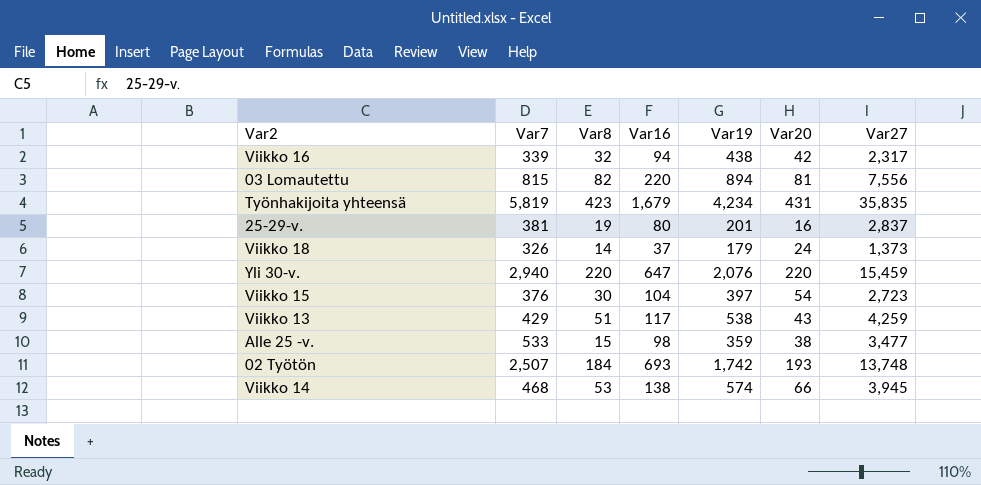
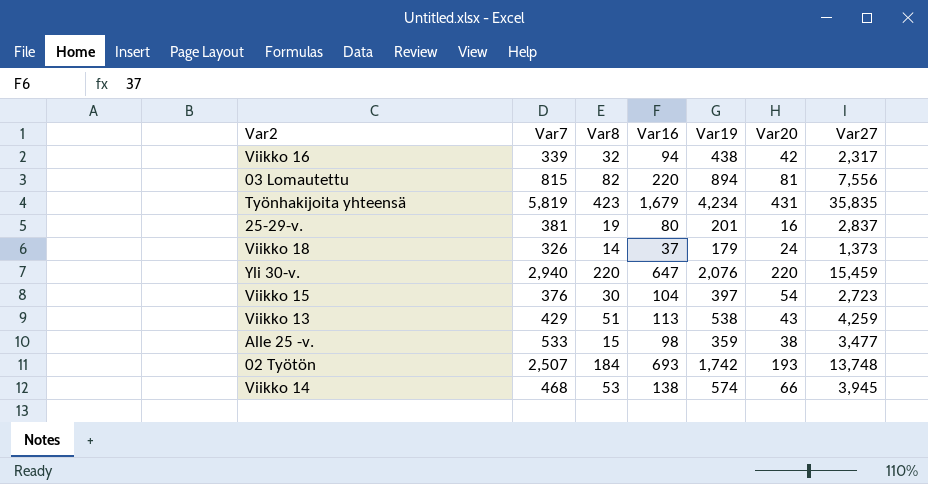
Viikko 13 | Var16: 117 -> 113

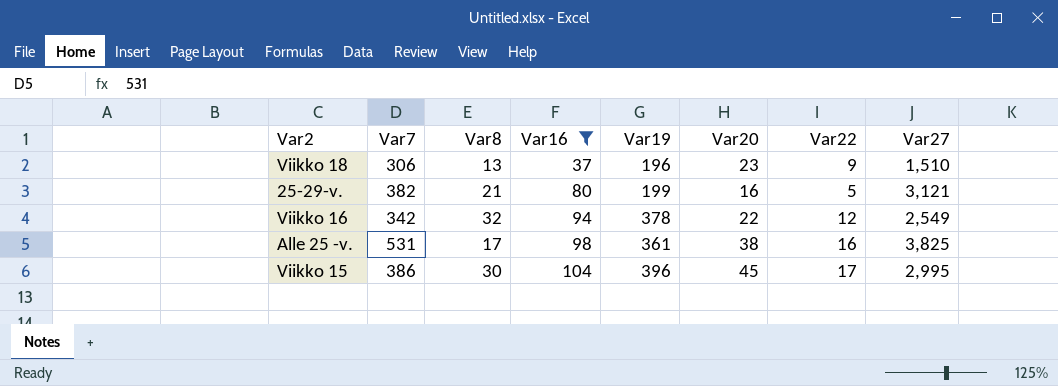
filter: none -> Var16 <= 104
row order: none -> Var16 ascending
column Var22 | position: none -> 7
Viikko 18 | Var7: 326 -> 306
Viikko 18 | Var8: 14 -> 13
Viikko 18 | Var19: 179 -> 196
Viikko 18 | Var20: 24 -> 23
Viikko 18 | Var27: 1,373 -> 1,510
25-29-v. | Var7: 381 -> 382
25-29-v. | Var8: 19 -> 21
25-29-v. | Var19: 201 -> 199
25-29-v. | Var27: 2,837 -> 3,121
Viikko 16 | Var7: 339 -> 342
Viikko 16 | Var19: 438 -> 378
Viikko 16 | Var20: 42 -> 22
Viikko 16 | Var27: 2,317 -> 2,549
Alle 25 -v. | Var7: 533 -> 531
Alle 25 -v. | Var8: 15 -> 17
Alle 25 -v. | Var19: 359 -> 361
Alle 25 -v. | Var27: 3,477 -> 3,825
Viikko 15 | Var7: 376 -> 386
Viikko 15 | Var19: 397 -> 396
Viikko 15 | Var20: 54 -> 45
Viikko 15 | Var27: 2,723 -> 2,995

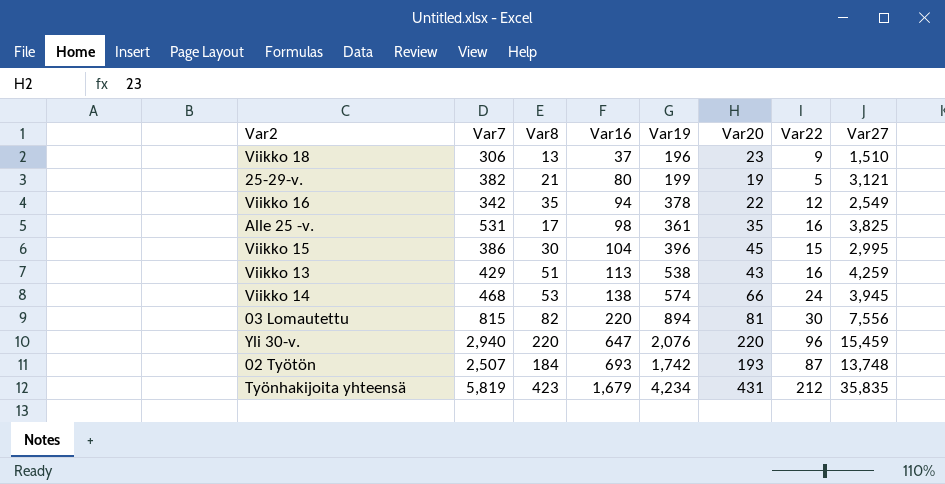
filter: Var16 <= 104 -> none
25-29-v. | Var20: 16 -> 19
Viikko 16 | Var8: 32 -> 35
Alle 25 -v. | Var20: 38 -> 35
Viikko 15 | Var22: 17 -> 15

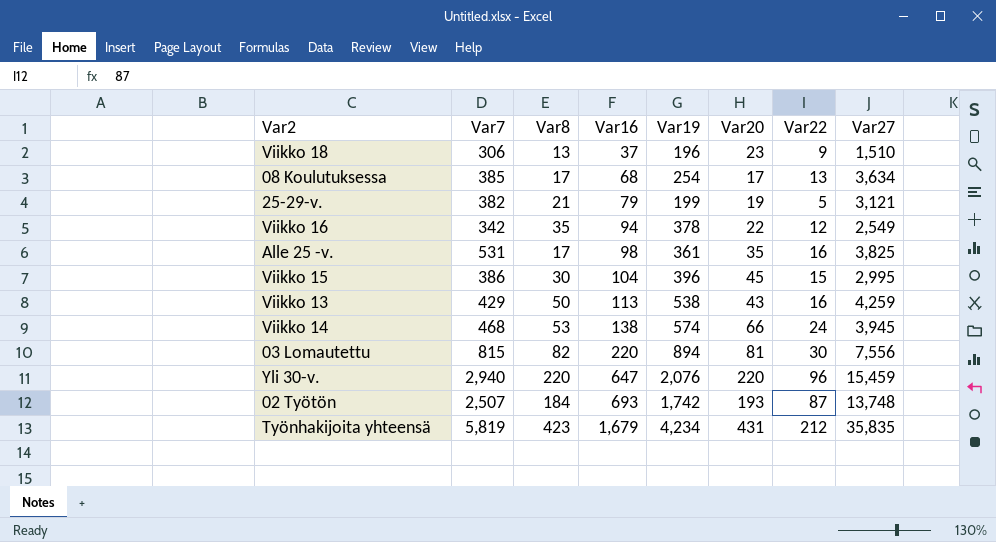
row 08 Koulutuksessa: none -> 385 | 17 | 68 | 254 | 17 | 13 | 3,634
25-29-v. | Var16: 80 -> 79
Viikko 13 | Var8: 51 -> 50

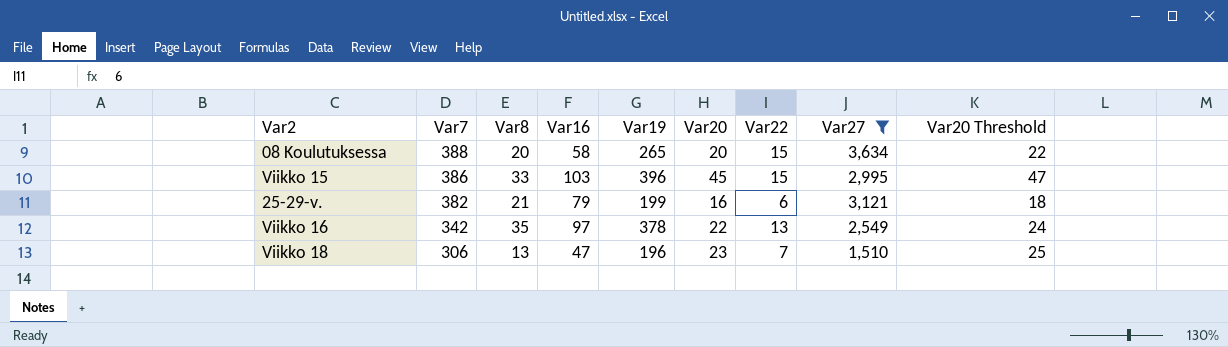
filter: none -> Var27 <= 3,634
row order: Var16 ascending -> Var7 descending
column Var20 Threshold | formula: none -> [Var20] + 2
08 Koulutuksessa | Var7: 385 -> 388
08 Koulutuksessa | Var8: 17 -> 20
08 Koulutuksessa | Var16: 68 -> 58
08 Koulutuksessa | Var19: 254 -> 265
08 Koulutuksessa | Var20: 17 -> 20
08 Koulutuksessa | Var22: 13 -> 15
Viikko 15 | Var8: 30 -> 33
Viikko 15 | Var16: 104 -> 103
25-29-v. | Var20: 19 -> 16
25-29-v. | Var22: 5 -> 6
Viikko 16 | Var16: 94 -> 97
Viikko 16 | Var22: 12 -> 13
Viikko 18 | Var16: 37 -> 47
Viikko 18 | Var22: 9 -> 7

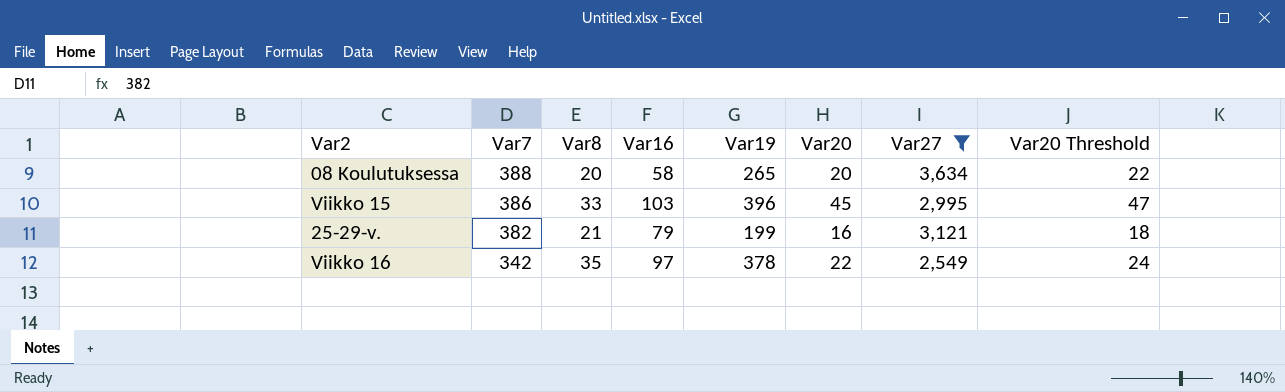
column Var22 | position: 7 -> none
row Viikko 18: 306 | 13 | 47 | 196 | 23 | 7 | 1,510 | 25 -> none

